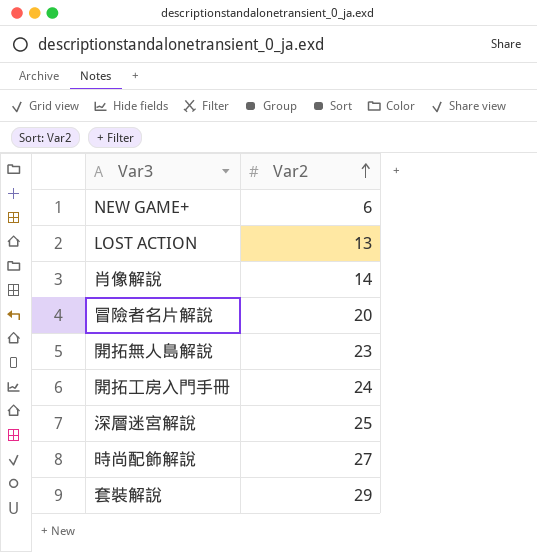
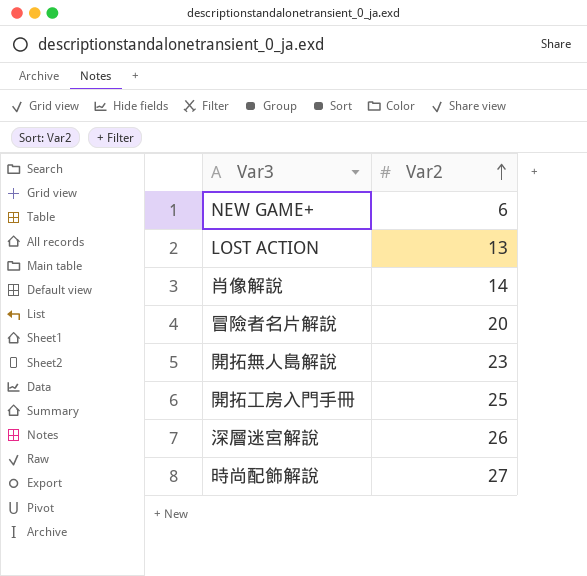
row 套裝解說: 29 -> none
開拓工房入門手冊 | Var2: 24 -> 25
深層迷宮解說 | Var2: 25 -> 26

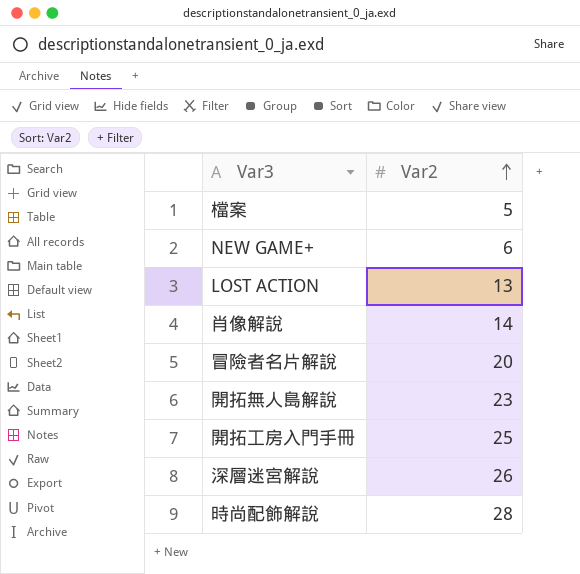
row 檔案: none -> 5
時尚配飾解說 | Var2: 27 -> 28

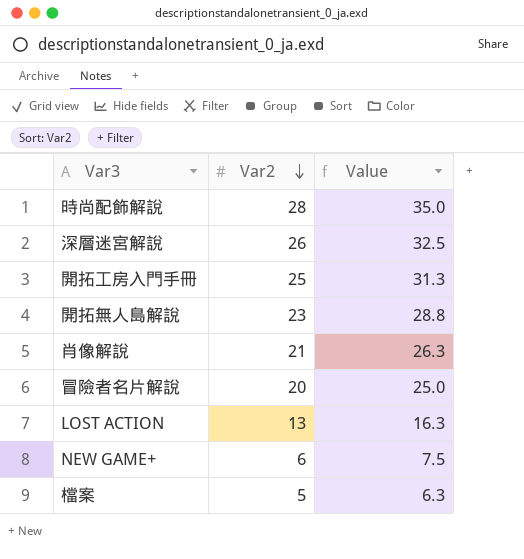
row order: Var2 ascending -> Var2 descending
column Value | formula: none -> [Var2] * 1.25
肖像解說 | Var2: 14 -> 21

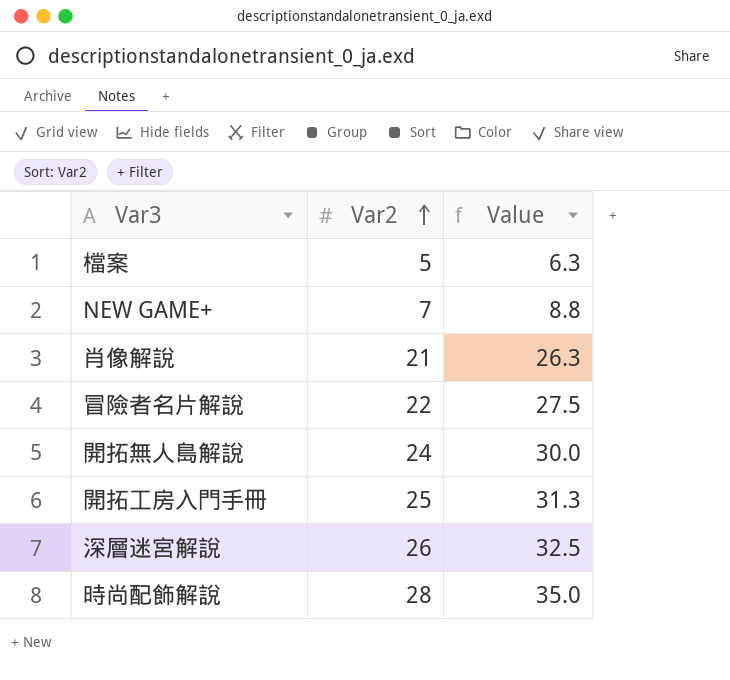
row order: Var2 descending -> Var2 ascending
row LOST ACTION: 13 | 16.3 -> none
NEW GAME+ | Var2: 6 -> 7
NEW GAME+ | Value: 7.5 -> 8.8
冒險者名片解說 | Var2: 20 -> 22
冒險者名片解說 | Value: 25.0 -> 27.5
開拓無人島解說 | Var2: 23 -> 24
開拓無人島解說 | Value: 28.8 -> 30.0

